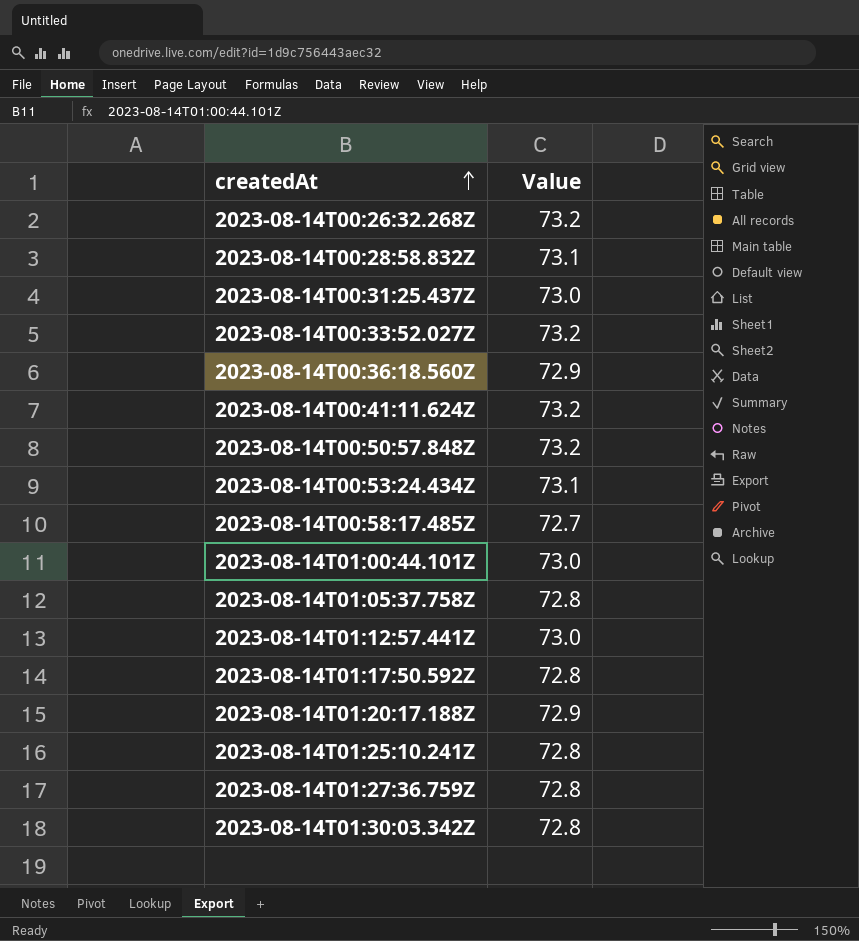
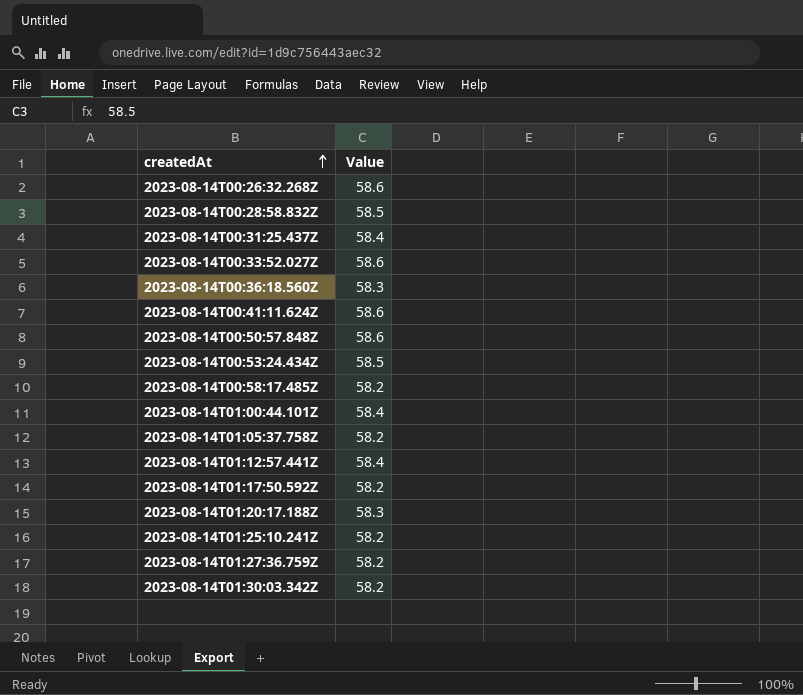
2023-08-14T00:26:32.268Z | Value: 73.2 -> 58.6
2023-08-14T00:28:58.832Z | Value: 73.1 -> 58.5
2023-08-14T00:31:25.437Z | Value: 73.0 -> 58.4
2023-08-14T00:33:52.027Z | Value: 73.2 -> 58.6
2023-08-14T00:36:18.560Z | Value: 72.9 -> 58.3
2023-08-14T00:41:11.624Z | Value: 73.2 -> 58.6
2023-08-14T00:50:57.848Z | Value: 73.2 -> 58.6
2023-08-14T00:53:24.434Z | Value: 73.1 -> 58.5
2023-08-14T00:58:17.485Z | Value: 72.7 -> 58.2
2023-08-14T01:00:44.101Z | Value: 73.0 -> 58.4
2023-08-14T01:05:37.758Z | Value: 72.8 -> 58.2
2023-08-14T01:12:57.441Z | Value: 73.0 -> 58.4
2023-08-14T01:17:50.592Z | Value: 72.8 -> 58.2
2023-08-14T01:20:17.188Z | Value: 72.9 -> 58.3
2023-08-14T01:25:10.241Z | Value: 72.8 -> 58.2
2023-08-14T01:27:36.759Z | Value: 72.8 -> 58.2
2023-08-14T01:30:03.342Z | Value: 72.8 -> 58.2

